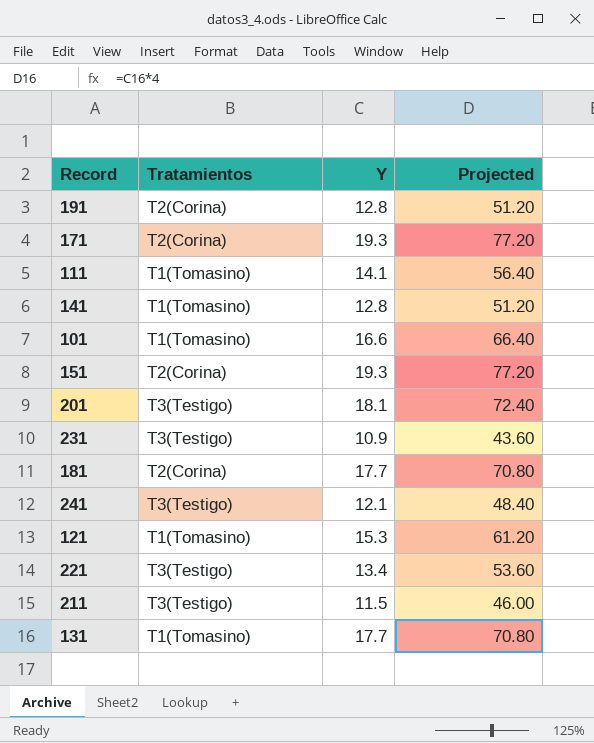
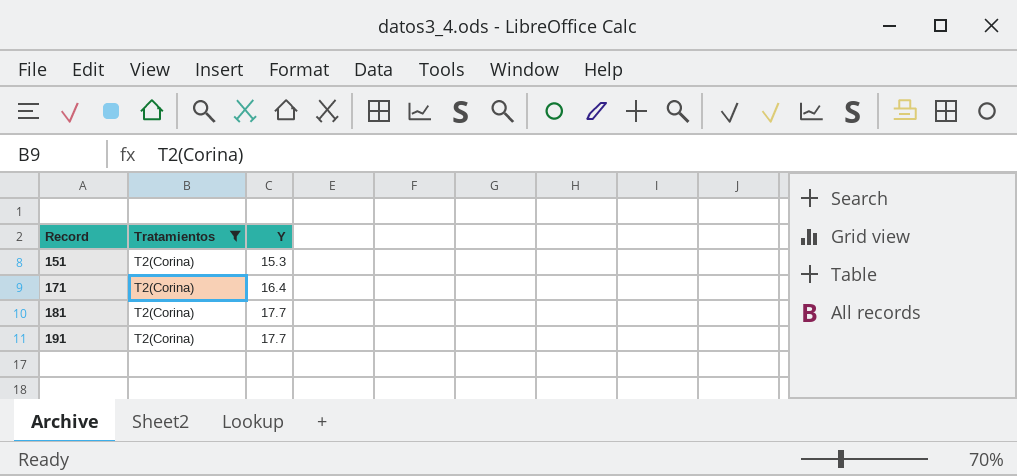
filter: none -> Tratamientos = T2(Corina)
row order: none -> Record ascending
column Projected | formula: [Y] * 4 -> none
151 | Y: 19.3 -> 15.3
171 | Y: 19.3 -> 16.4
191 | Y: 12.8 -> 17.7

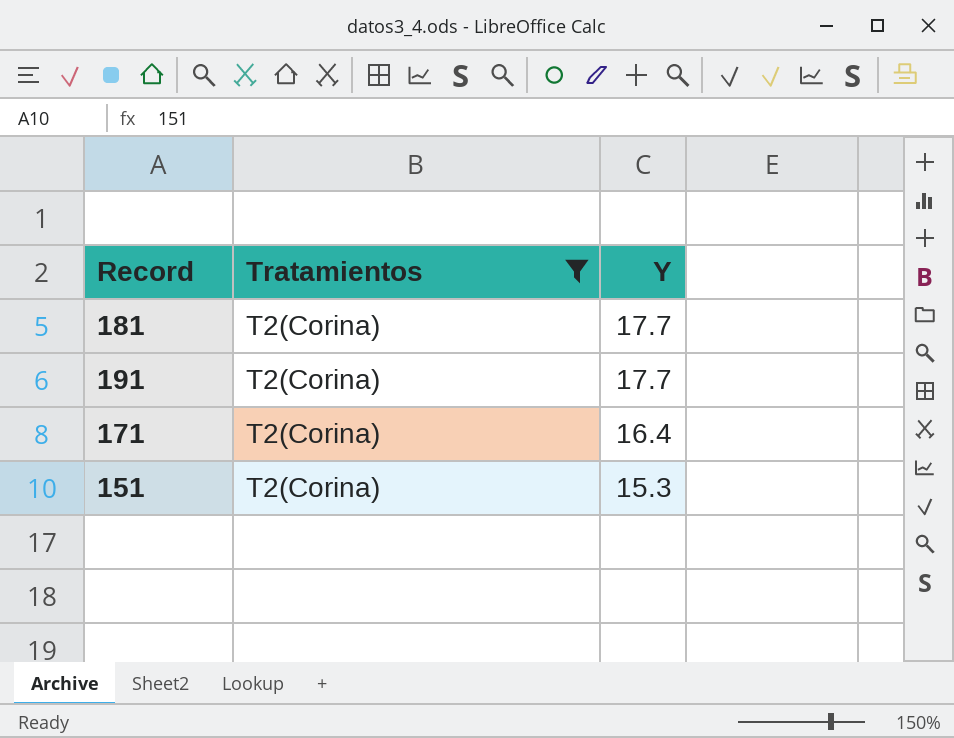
row order: Record ascending -> Y descending

